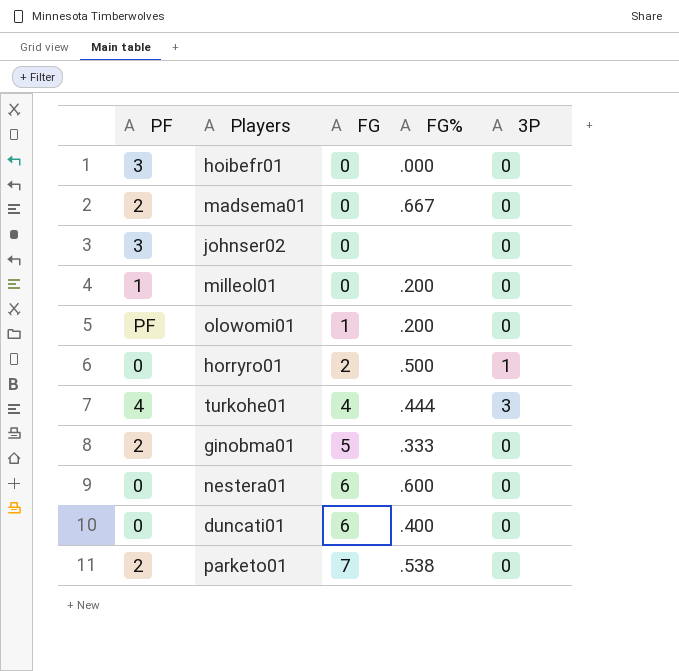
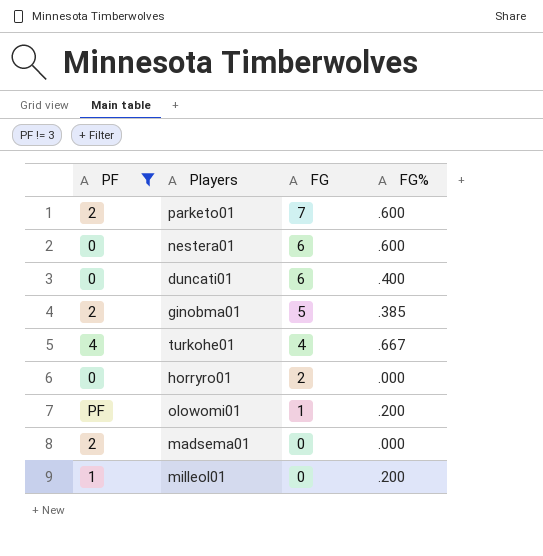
filter: none -> PF != 3
row order: FG ascending -> FG descending
column 3P | position: 5 -> none
parketo01 | FG%: .538 -> .600
ginobma01 | FG%: .333 -> .385
turkohe01 | FG%: .444 -> .667
horryro01 | FG%: .500 -> .000
madsema01 | FG%: .667 -> .000

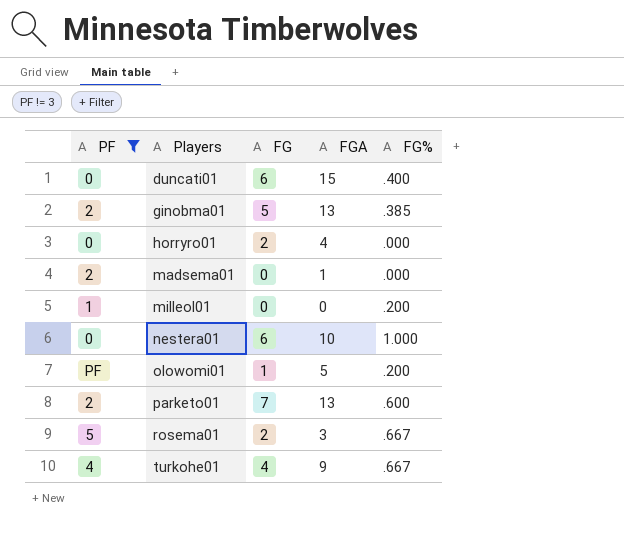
row order: FG descending -> Players ascending
column FGA | position: none -> 4
nestera01 | FG%: .600 -> 1.000
row rosema01: none -> 5 | 2 | 3 | .667

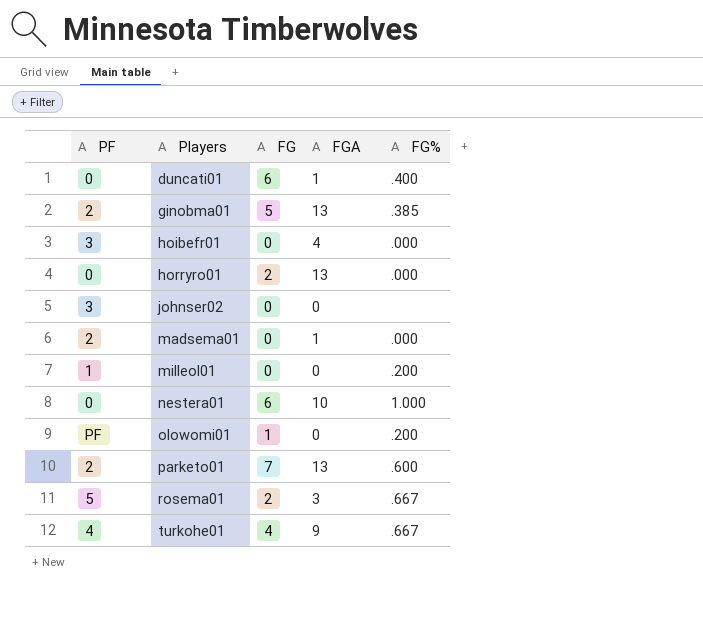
filter: PF != 3 -> none
duncati01 | FGA: 15 -> 1
horryro01 | FGA: 4 -> 13
olowomi01 | FGA: 5 -> 0

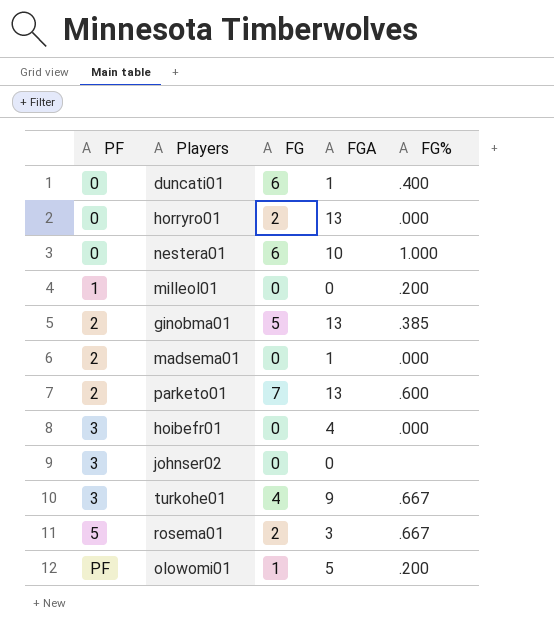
row order: Players ascending -> PF ascending
turkohe01 | PF: 4 -> 3
olowomi01 | FGA: 0 -> 5

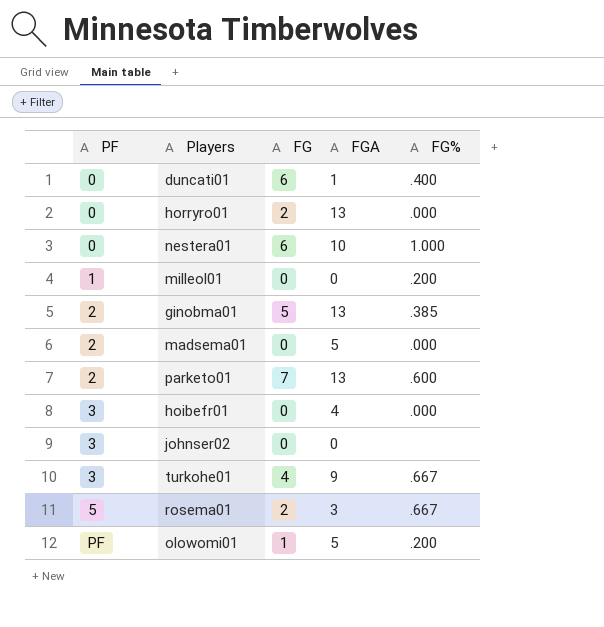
madsema01 | FGA: 1 -> 5

